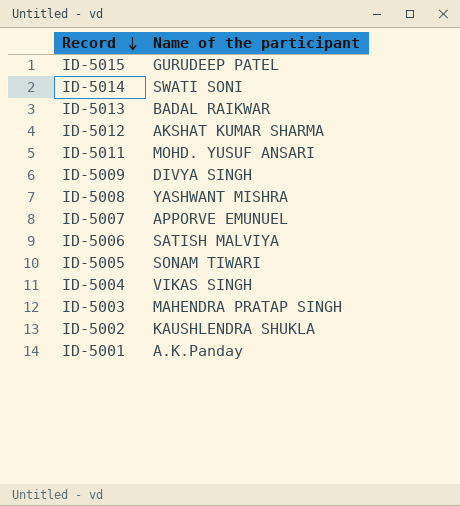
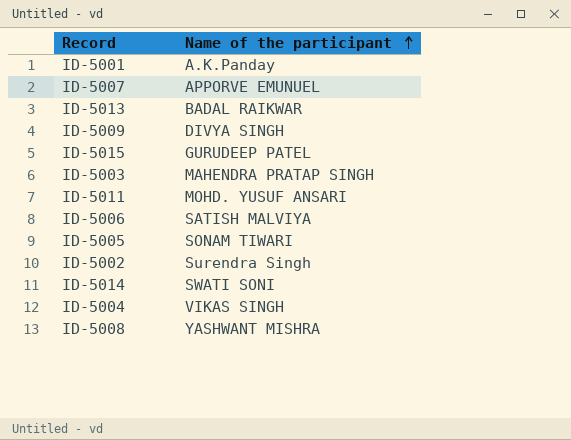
row order: Record descending -> Name of the participant ascending
row ID-5012: AKSHAT KUMAR SHARMA -> none
ID-5002 | Name of the participant: KAUSHLENDRA SHUKLA -> Surendra Singh

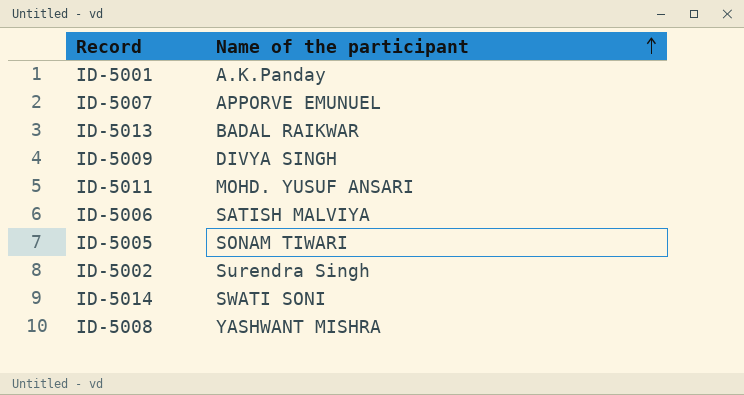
row ID-5015: GURUDEEP PATEL -> none
row ID-5003: MAHENDRA PRATAP SINGH -> none
row ID-5004: VIKAS SINGH -> none

